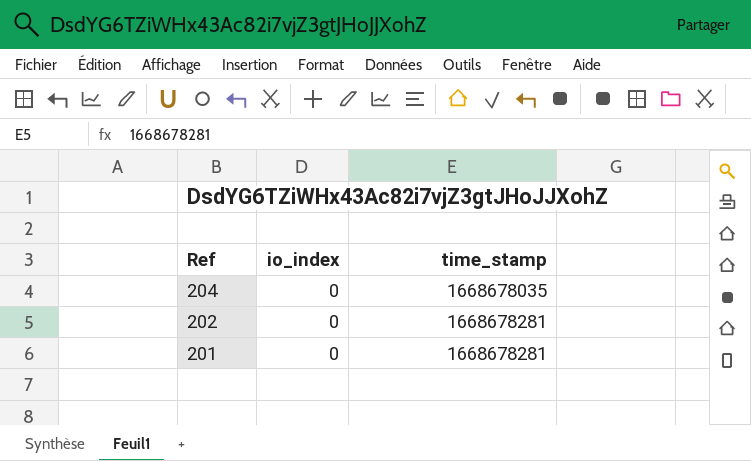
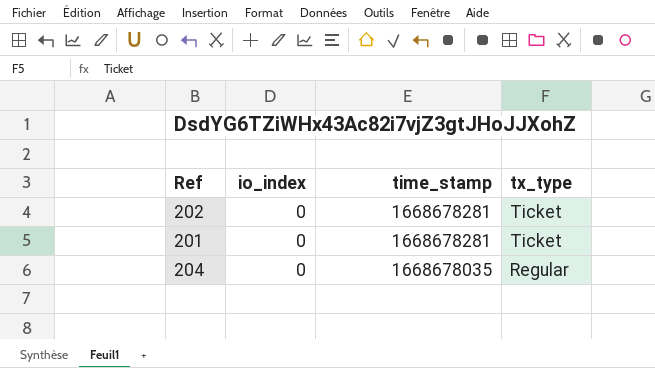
row order: Ref descending -> time_stamp descending
column tx_type | position: none -> 4

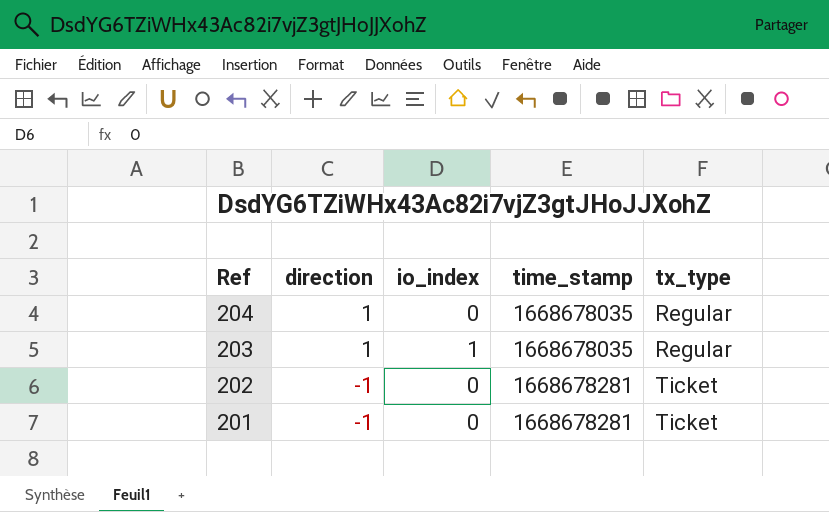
row order: time_stamp descending -> Ref descending
column direction | position: none -> 2
row 203: none -> 1 | 1 | 1668678035 | Regular

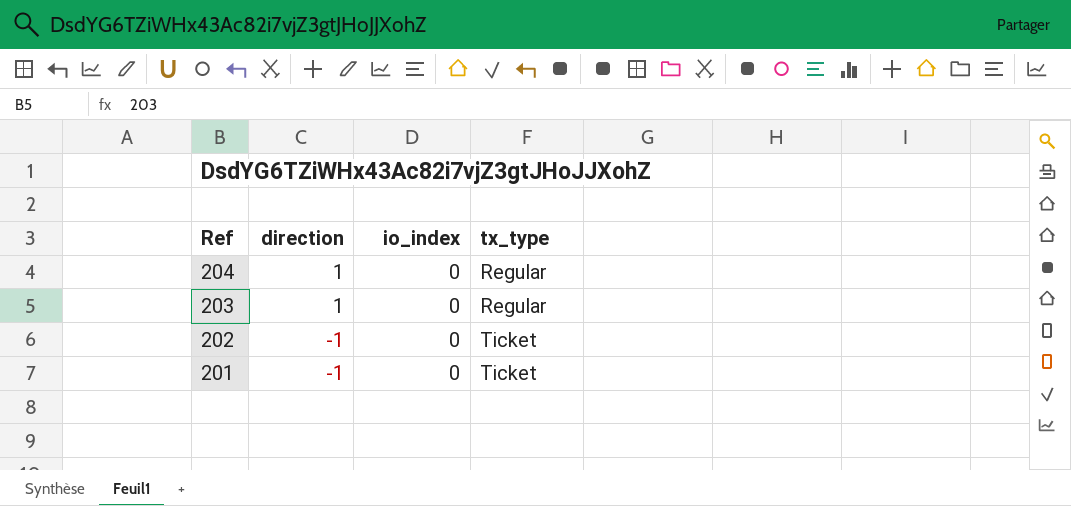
column time_stamp | position: 4 -> none
203 | io_index: 1 -> 0

